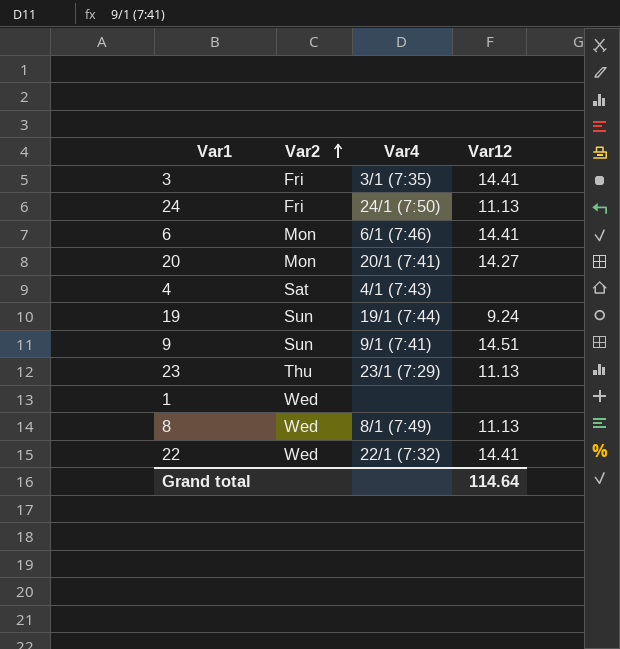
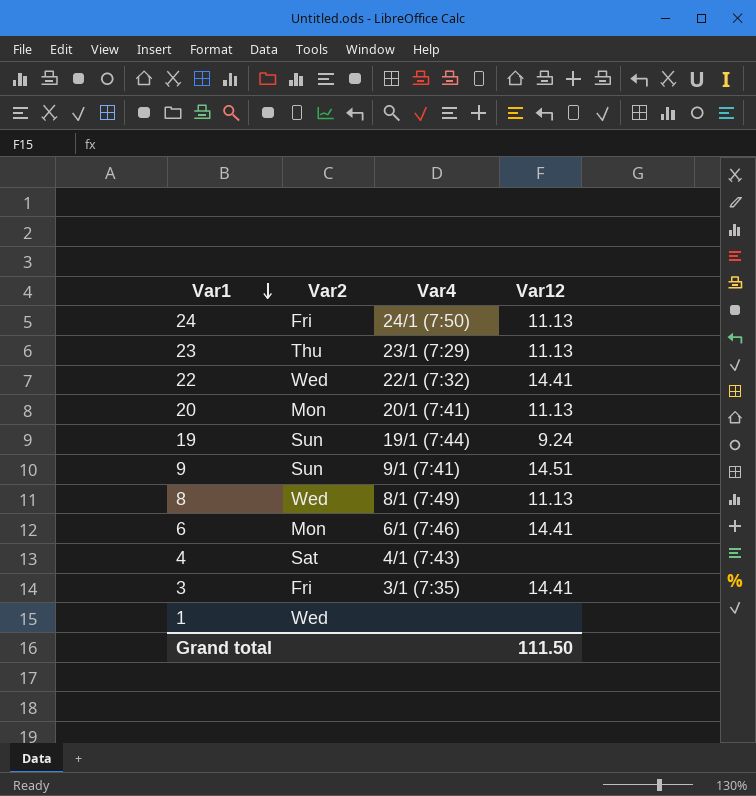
row order: Var2 ascending -> Var1 descending
20 | Var12: 14.27 -> 11.13
Grand total | Var12: 114.64 -> 111.50

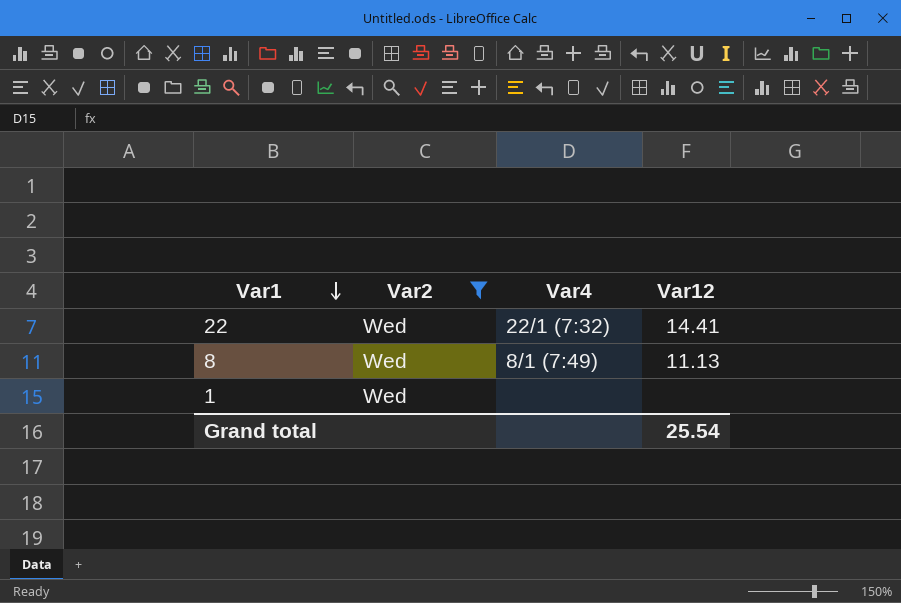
filter: none -> Var2 = Wed
Grand total | Var12: 111.50 -> 25.54

